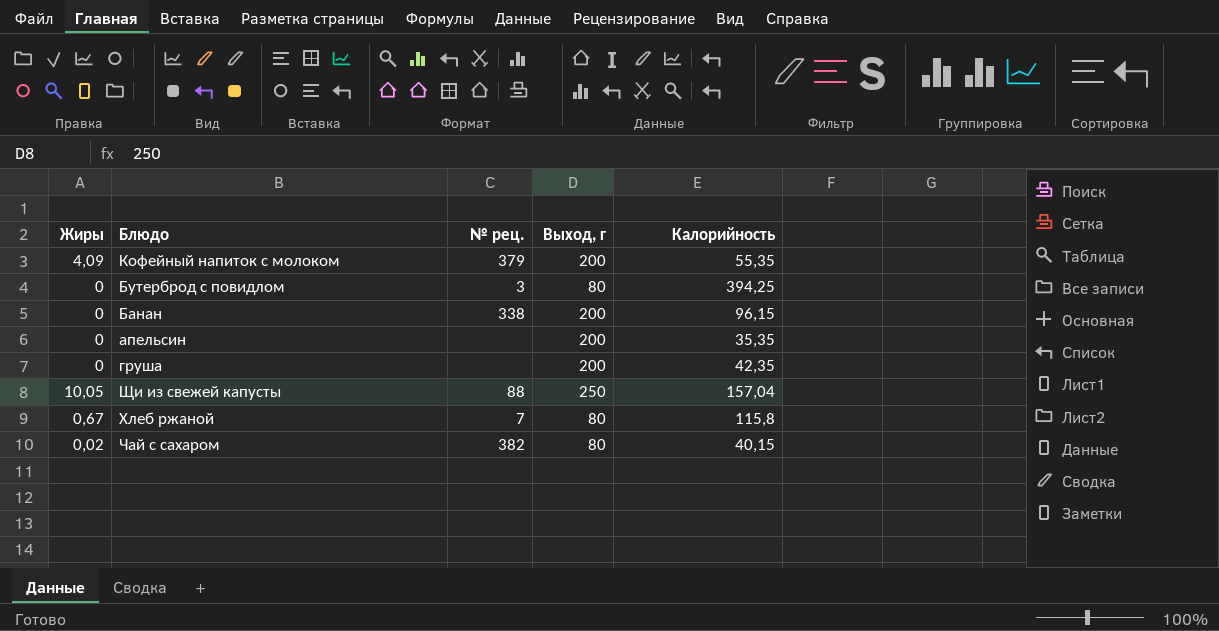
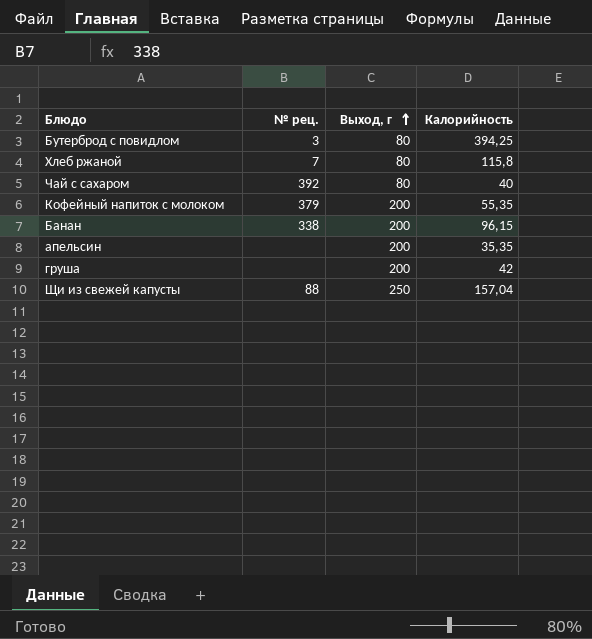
row order: none -> Выход, г ascending
column Жиры | position: 1 -> none
Чай с сахаром | № рец.: 382 -> 392
Чай с сахаром | Калорийность: 40,15 -> 40
груша | Калорийность: 42,35 -> 42

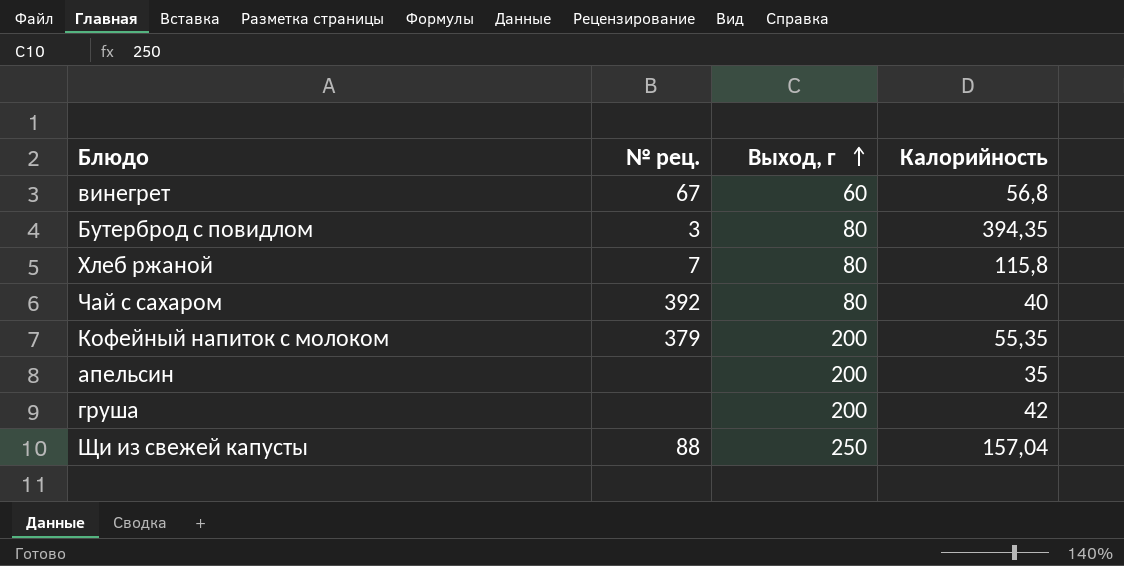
row Банан: 338 | 200 | 96,15 -> none
row винегрет: none -> 67 | 60 | 56,8
Бутерброд с повидлом | Калорийность: 394,25 -> 394,35
апельсин | Калорийность: 35,35 -> 35

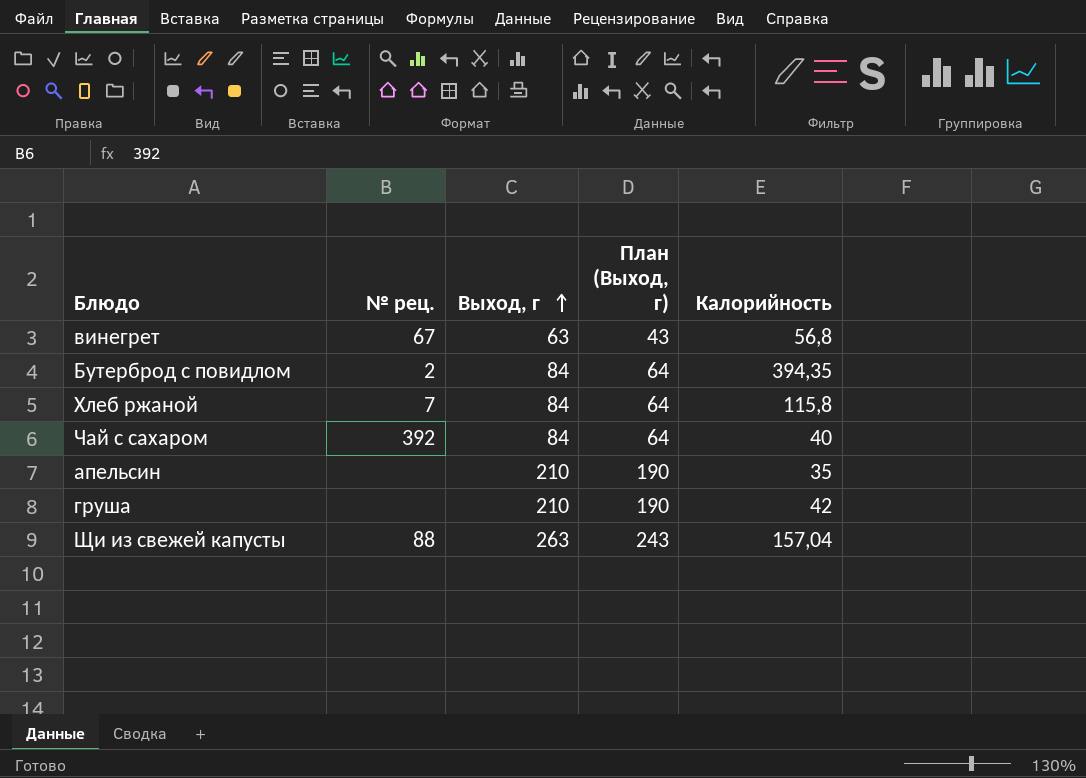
column План (Выход, г) | formula: none -> [Выход, г] - 20
row Кофейный напиток с молоком: 379 | 200 | 55,35 -> none
винегрет | Выход, г: 60 -> 63
Бутерброд с повидлом | № рец.: 3 -> 2
Бутерброд с повидлом | Выход, г: 80 -> 84
Хлеб ржаной | Выход, г: 80 -> 84
Чай с сахаром | Выход, г: 80 -> 84
апельсин | Выход, г: 200 -> 210
груша | Выход, г: 200 -> 210
Щи из свежей капусты | Выход, г: 250 -> 263

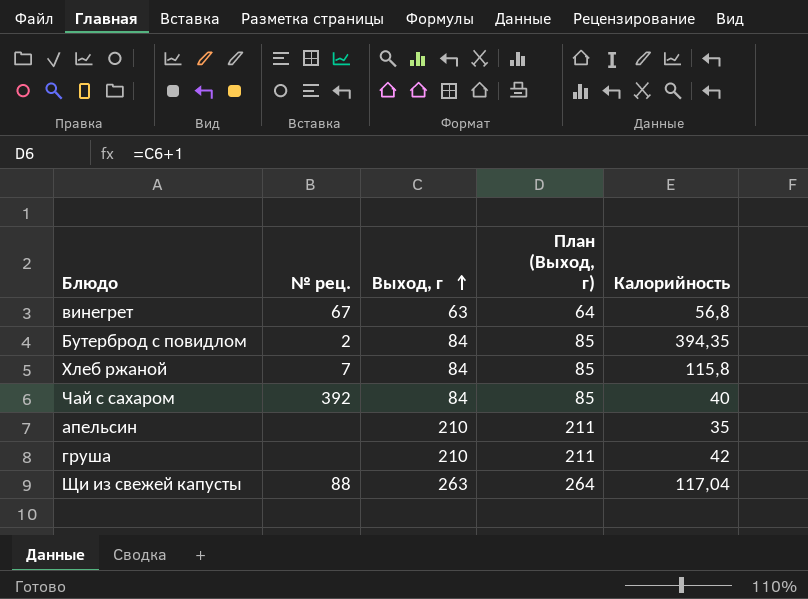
column План (Выход, г) | formula: [Выход, г] - 20 -> [Выход, г] + 1
Щи из свежей капусты | Калорийность: 157,04 -> 117,04

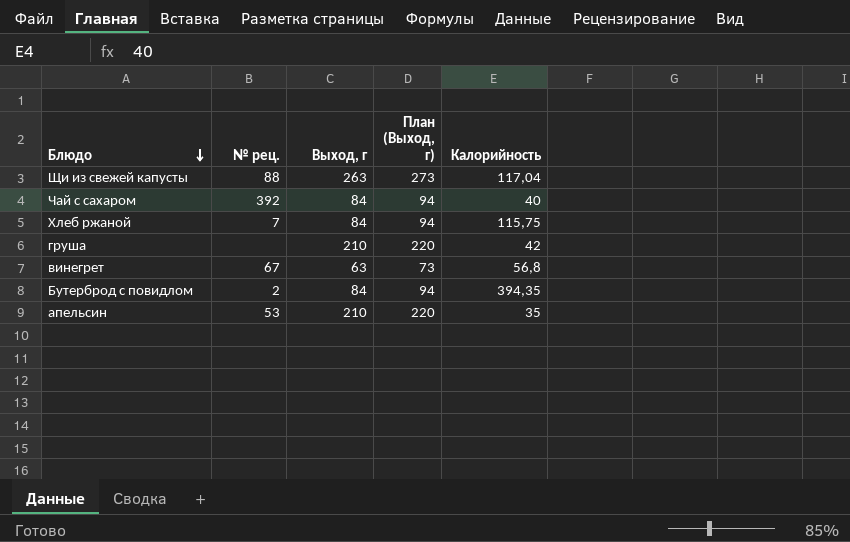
row order: Выход, г ascending -> Блюдо descending
column План (Выход, г) | formula: [Выход, г] + 1 -> [Выход, г] + 10
Хлеб ржаной | Калорийность: 115,8 -> 115,75
апельсин | № рец.: none -> 53

